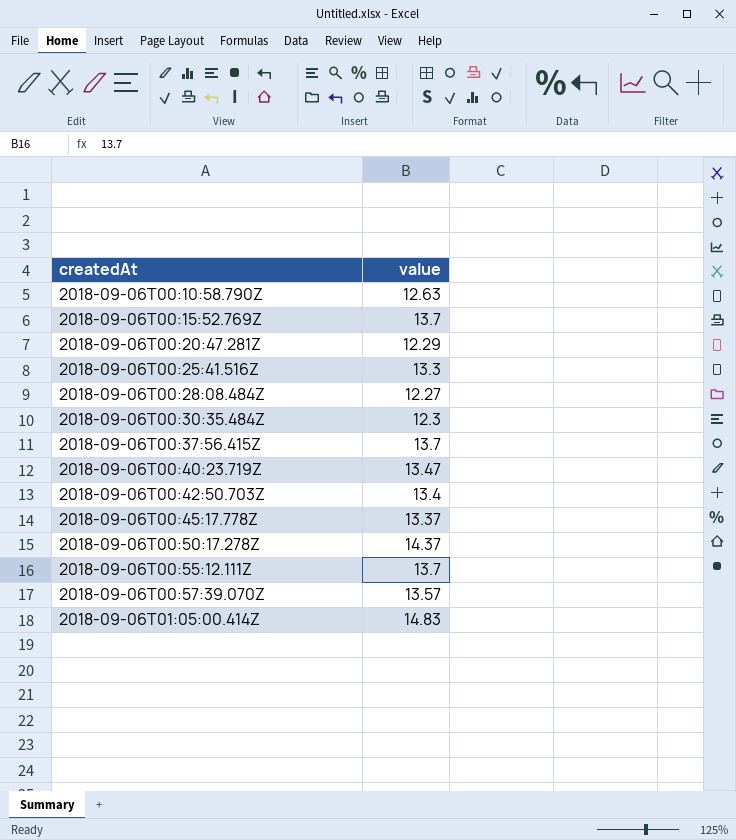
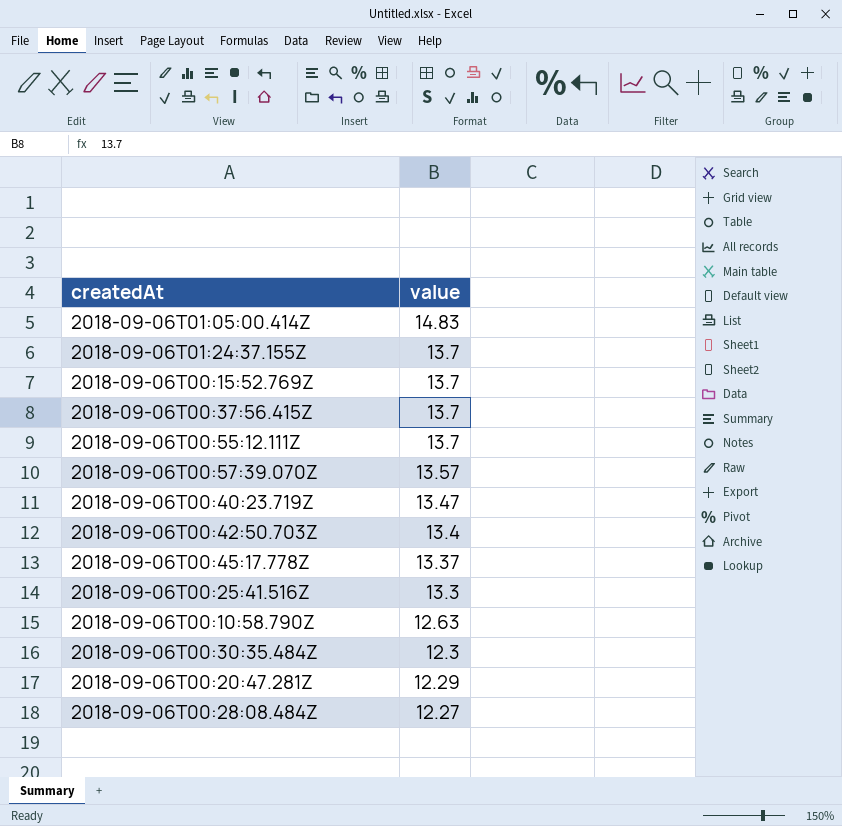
row order: createdAt ascending -> value descending
row 2018-09-06T00:50:17.278Z: 14.37 -> none
row 2018-09-06T01:24:37.155Z: none -> 13.7

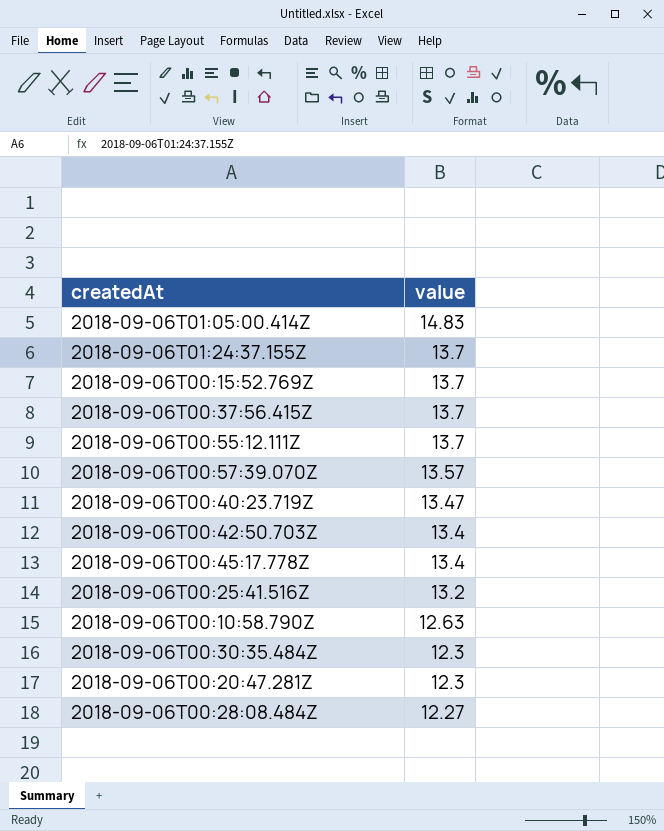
2018-09-06T00:45:17.778Z | value: 13.37 -> 13.4
2018-09-06T00:25:41.516Z | value: 13.3 -> 13.2
2018-09-06T00:20:47.281Z | value: 12.29 -> 12.3

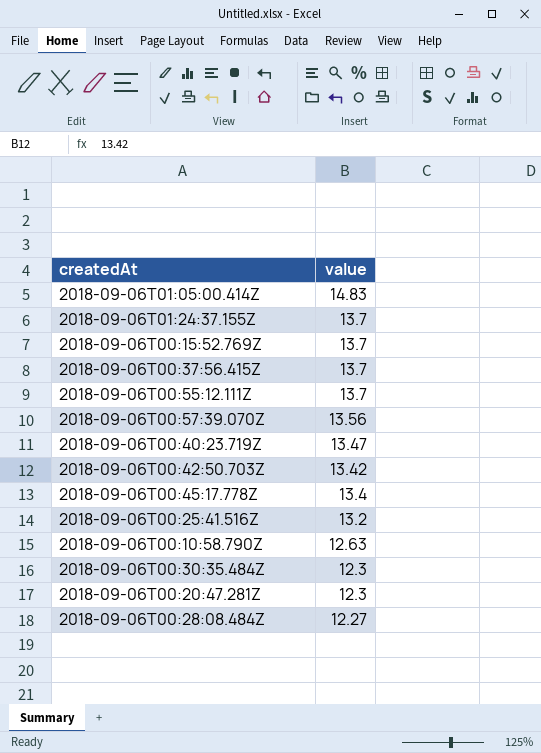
2018-09-06T00:57:39.070Z | value: 13.57 -> 13.56
2018-09-06T00:42:50.703Z | value: 13.4 -> 13.42

